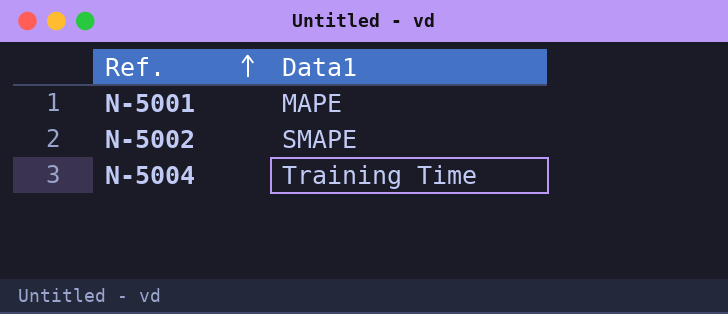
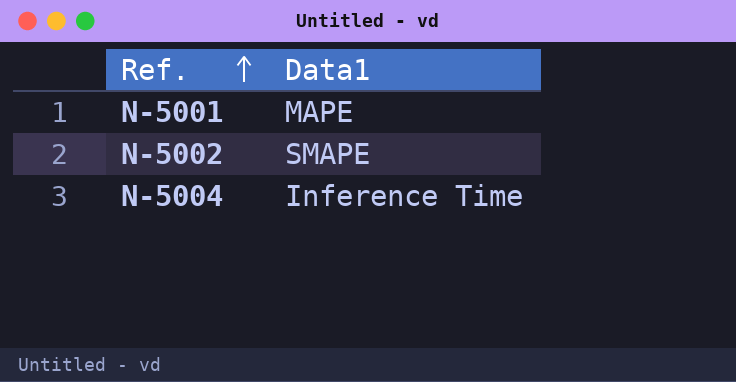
N-5004 | Data1: Training Time -> Inference Time

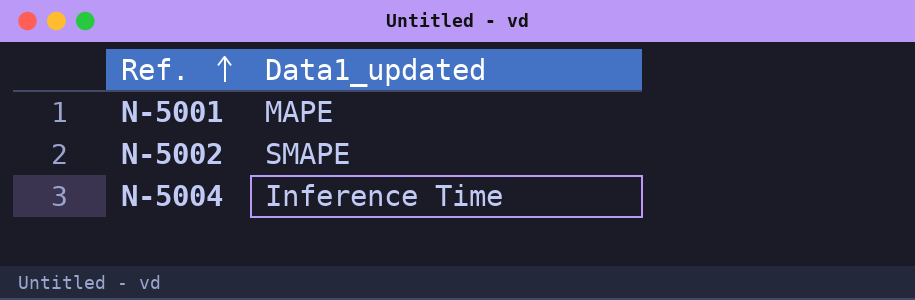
column name: Data1 -> Data1_updated

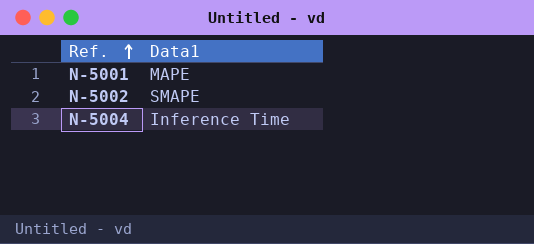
column name: Data1_updated -> Data1

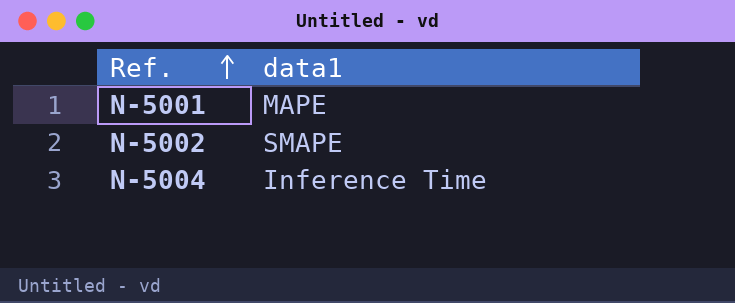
column name: Data1 -> data1

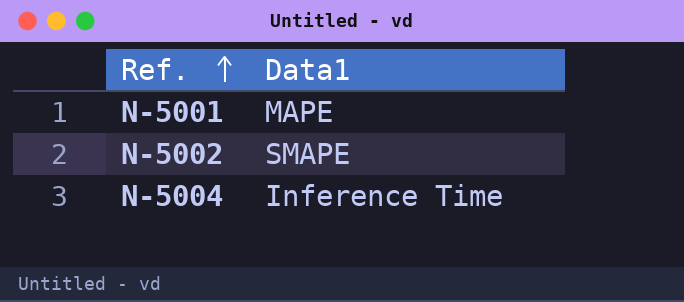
column name: data1 -> Data1

